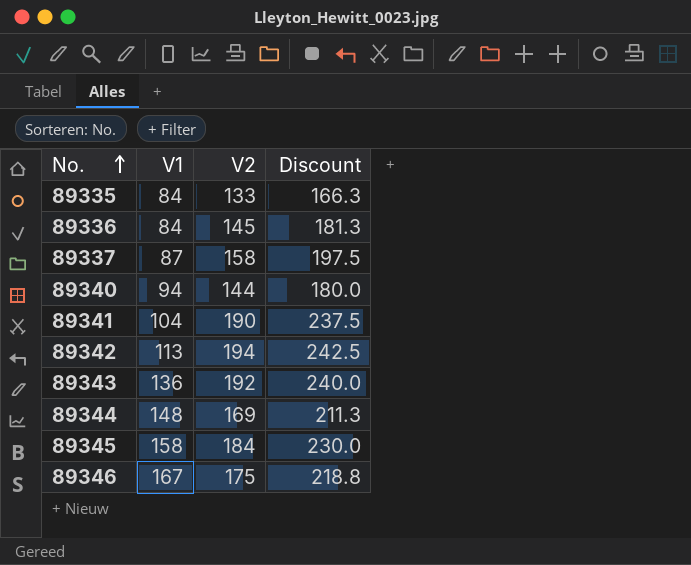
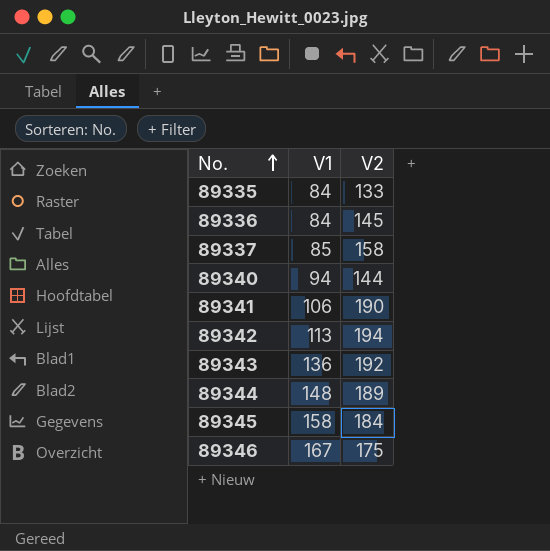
column Discount | formula: [V2] * 1.25 -> none
89337 | V1: 87 -> 85
89341 | V1: 104 -> 106
89344 | V2: 169 -> 189

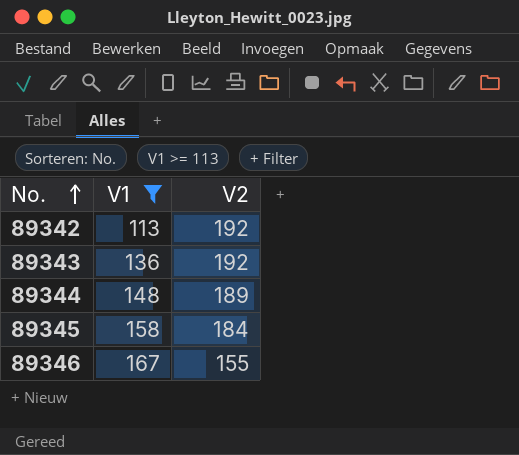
filter: none -> V1 >= 113
89342 | V2: 194 -> 192
89346 | V2: 175 -> 155

